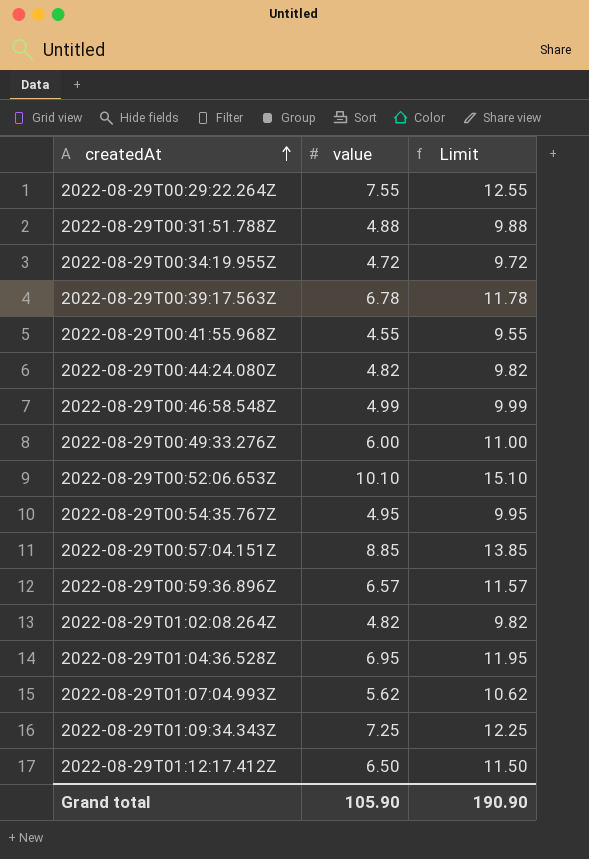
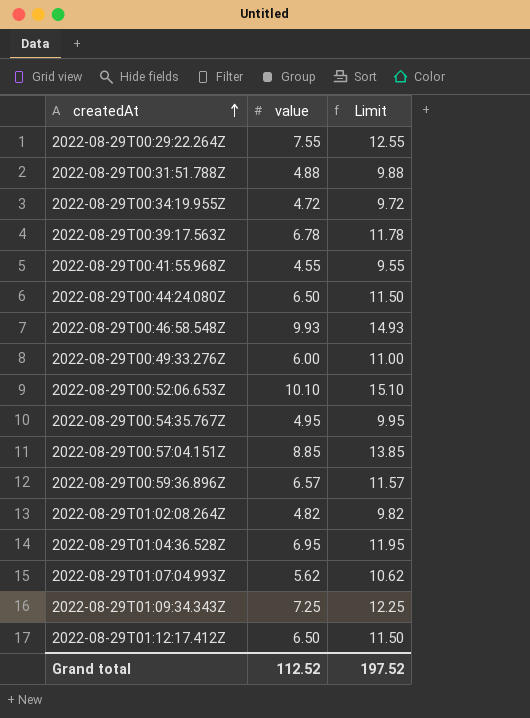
2022-08-29T00:44:24.080Z | value: 4.82 -> 6.50
2022-08-29T00:44:24.080Z | Limit: 9.82 -> 11.50
2022-08-29T00:46:58.548Z | value: 4.99 -> 9.93
2022-08-29T00:46:58.548Z | Limit: 9.99 -> 14.93
Grand total | value: 105.90 -> 112.52
Grand total | Limit: 190.90 -> 197.52

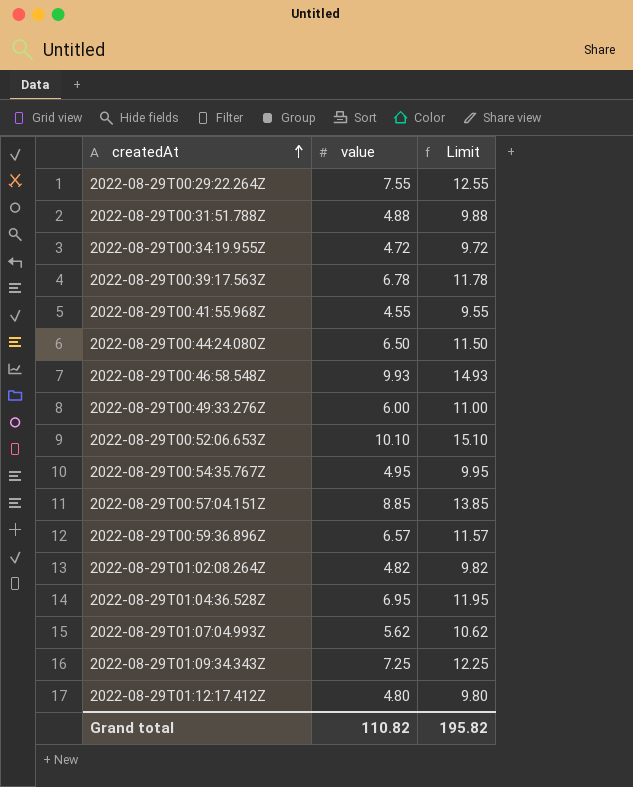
2022-08-29T01:12:17.412Z | value: 6.50 -> 4.80
2022-08-29T01:12:17.412Z | Limit: 11.50 -> 9.80
Grand total | value: 112.52 -> 110.82
Grand total | Limit: 197.52 -> 195.82

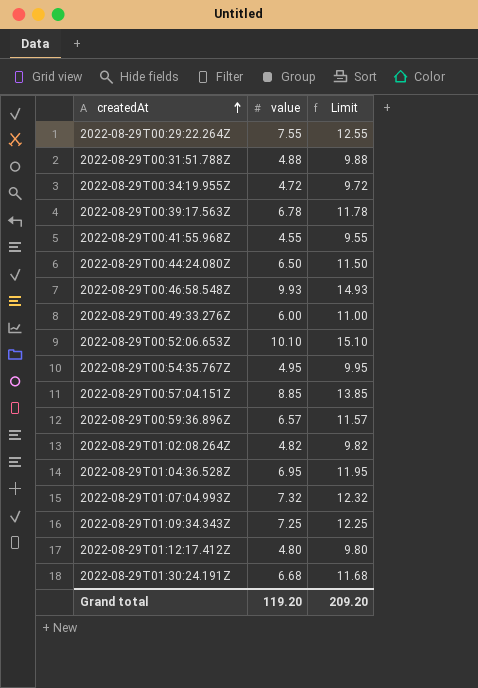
2022-08-29T01:07:04.993Z | value: 5.62 -> 7.32
2022-08-29T01:07:04.993Z | Limit: 10.62 -> 12.32
row 2022-08-29T01:30:24.191Z: none -> 6.68 | 11.68
Grand total | value: 110.82 -> 119.20
Grand total | Limit: 195.82 -> 209.20

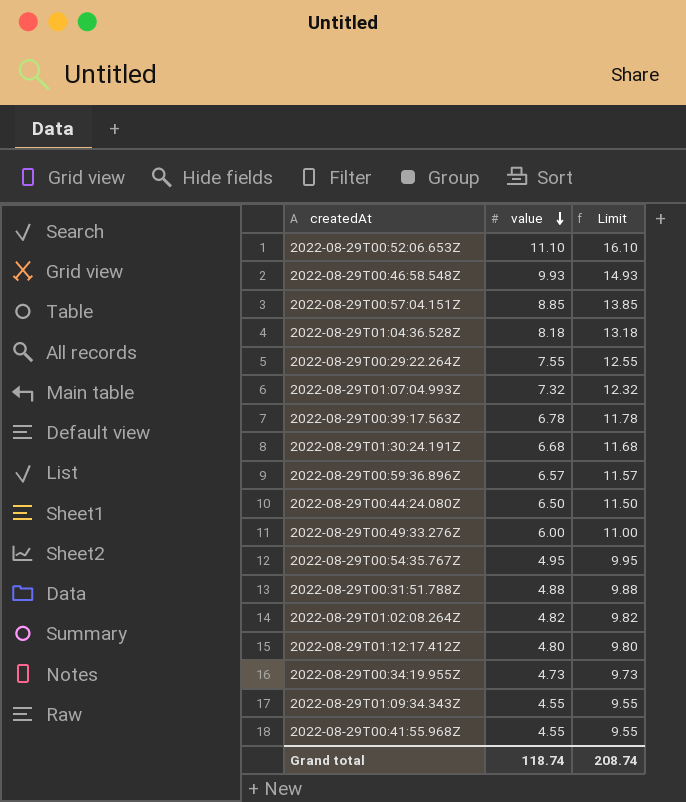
row order: createdAt ascending -> value descending
2022-08-29T00:52:06.653Z | value: 10.10 -> 11.10
2022-08-29T00:52:06.653Z | Limit: 15.10 -> 16.10
2022-08-29T01:04:36.528Z | value: 6.95 -> 8.18
2022-08-29T01:04:36.528Z | Limit: 11.95 -> 13.18
2022-08-29T00:34:19.955Z | value: 4.72 -> 4.73
2022-08-29T00:34:19.955Z | Limit: 9.72 -> 9.73
2022-08-29T01:09:34.343Z | value: 7.25 -> 4.55
2022-08-29T01:09:34.343Z | Limit: 12.25 -> 9.55
Grand total | value: 119.20 -> 118.74
Grand total | Limit: 209.20 -> 208.74

